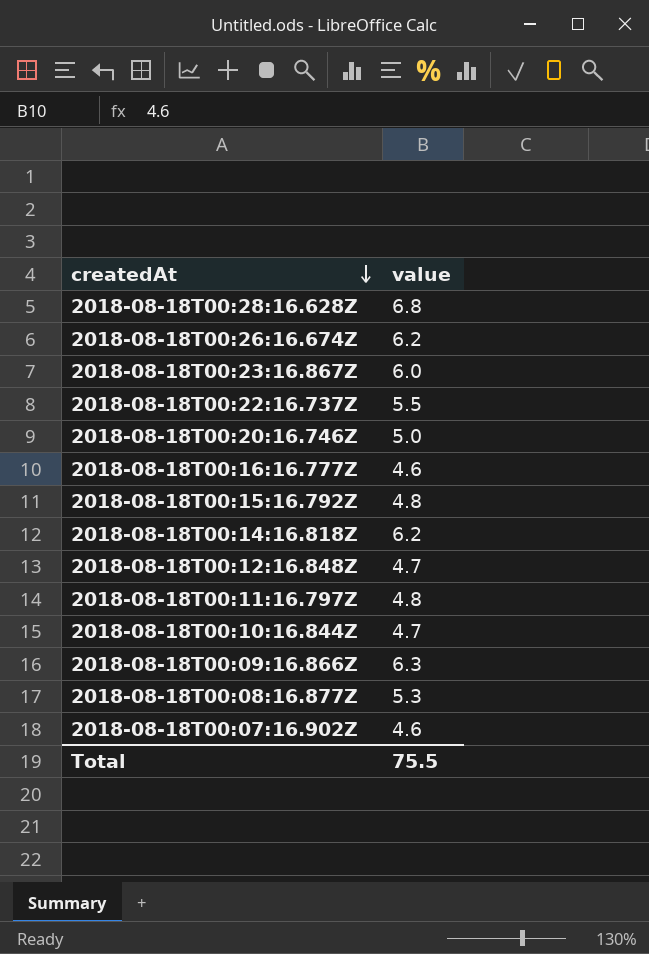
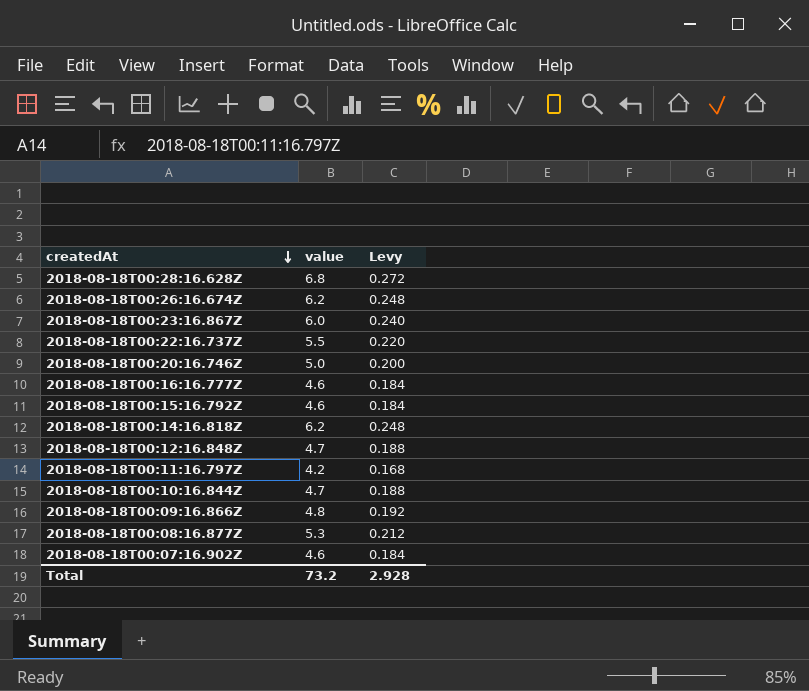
column Levy | formula: none -> [value] * 0.04
2018-08-18T00:15:16.792Z | value: 4.8 -> 4.6
2018-08-18T00:11:16.797Z | value: 4.8 -> 4.2
2018-08-18T00:09:16.866Z | value: 6.3 -> 4.8
Total | value: 75.5 -> 73.2

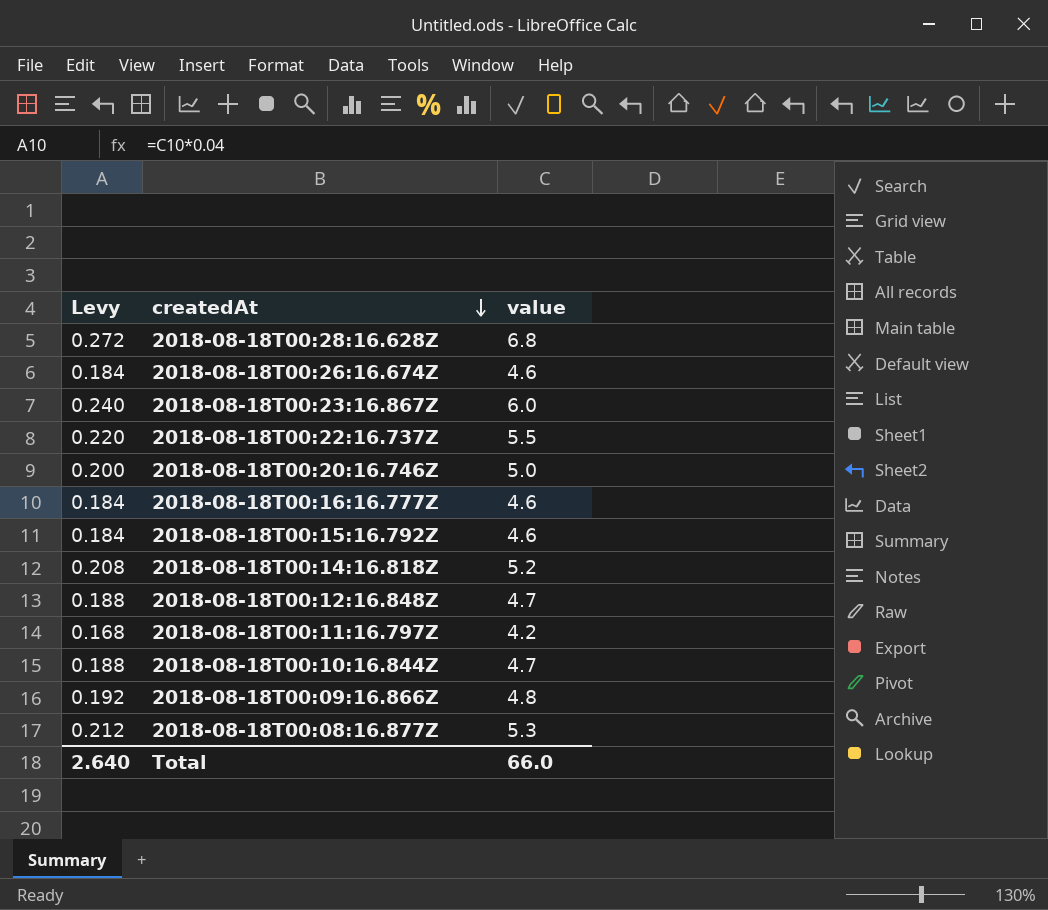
column Levy | position: 3 -> 1
row 2018-08-18T00:07:16.902Z: 4.6 | 0.184 -> none
2018-08-18T00:26:16.674Z | Levy: 0.248 -> 0.184
2018-08-18T00:26:16.674Z | value: 6.2 -> 4.6
2018-08-18T00:14:16.818Z | Levy: 0.248 -> 0.208
2018-08-18T00:14:16.818Z | value: 6.2 -> 5.2
Total | Levy: 2.928 -> 2.640
Total | value: 73.2 -> 66.0

